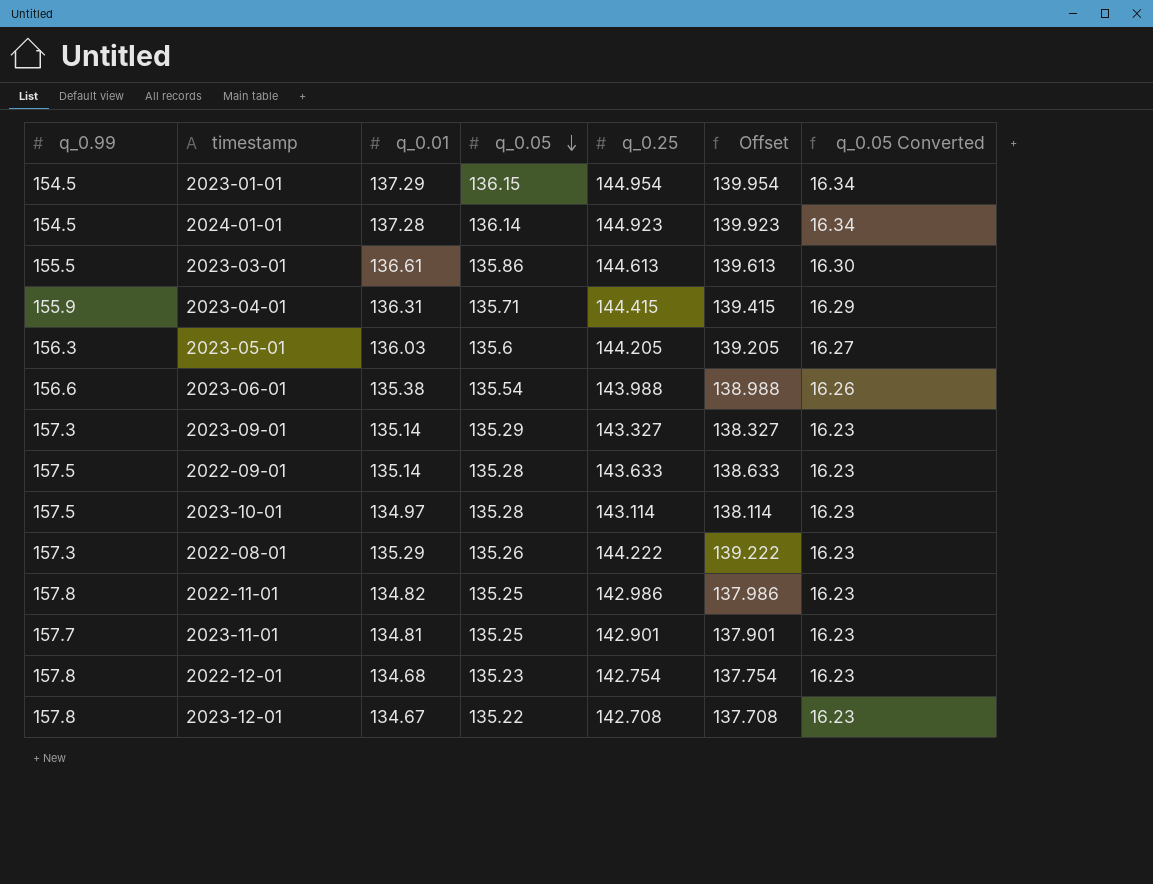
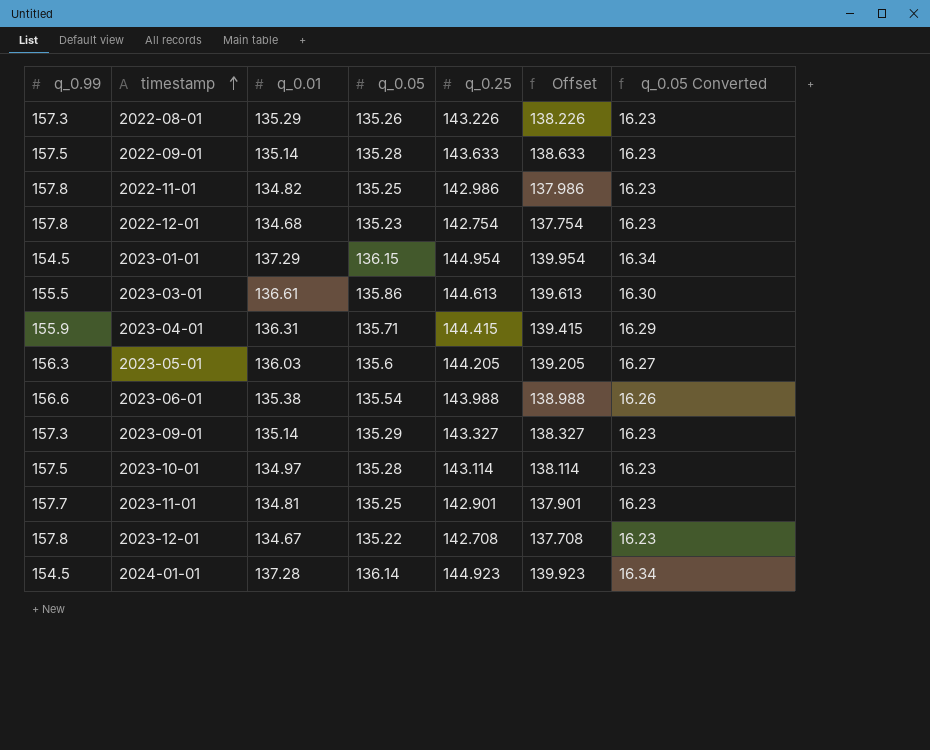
row order: q_0.05 descending -> timestamp ascending
2022-08-01 | q_0.25: 144.222 -> 143.226
2022-08-01 | Offset: 139.222 -> 138.226

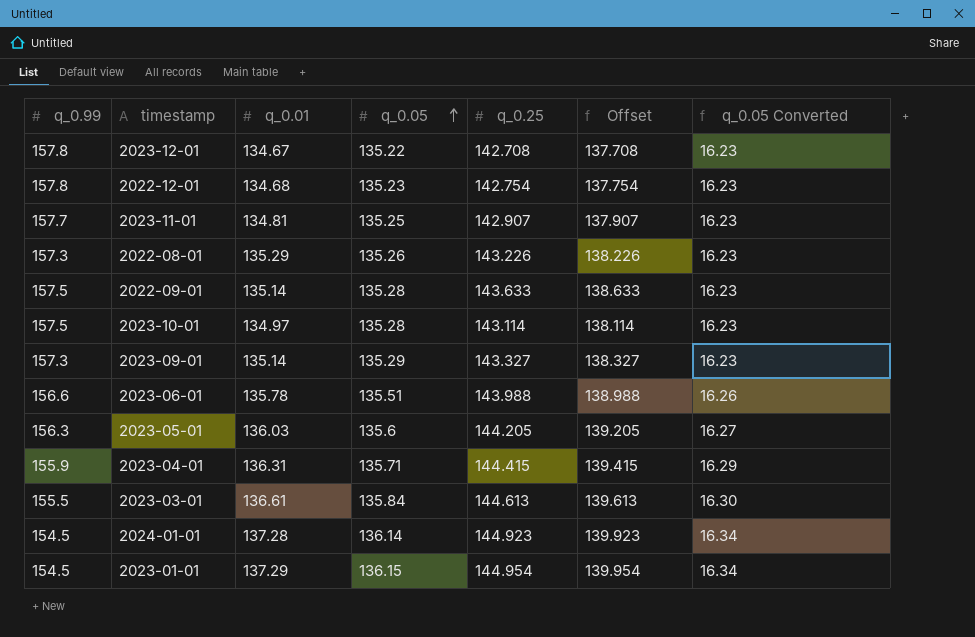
row order: timestamp ascending -> q_0.05 ascending
row 2022-11-01: 157.8 | 134.82 | 135.25 | 142.986 | 137.986 | 16.23 -> none
2023-11-01 | q_0.25: 142.901 -> 142.907
2023-11-01 | Offset: 137.901 -> 137.907
2023-06-01 | q_0.01: 135.38 -> 135.78
2023-06-01 | q_0.05: 135.54 -> 135.51
2023-03-01 | q_0.05: 135.86 -> 135.84

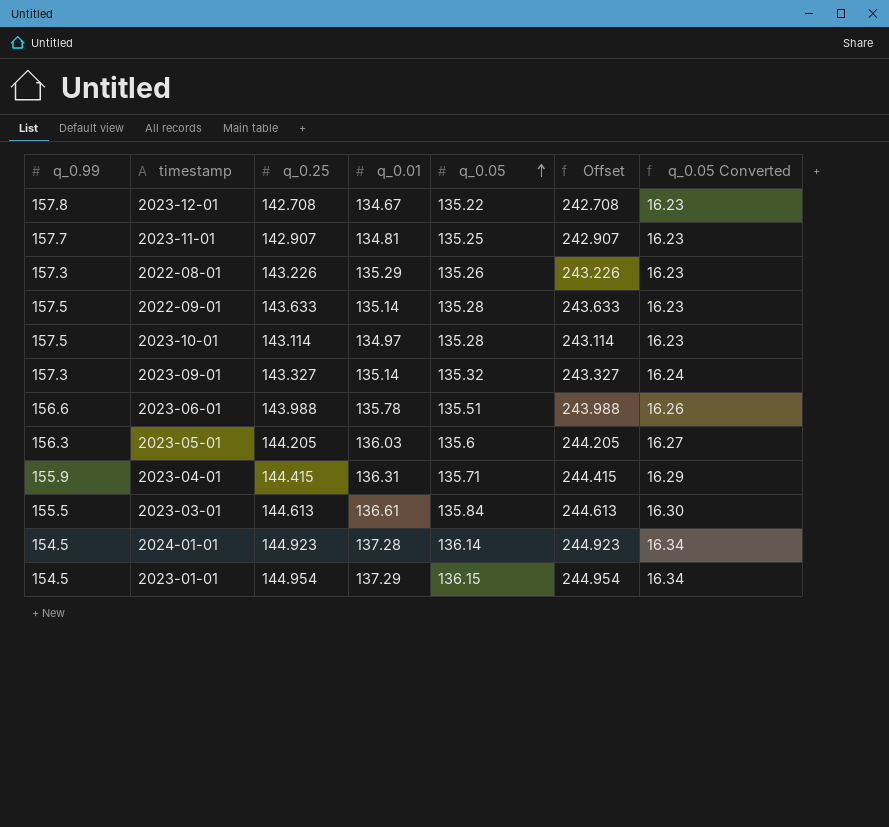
column q_0.25 | position: 5 -> 3
column Offset | formula: [q_0.25] - 5 -> [q_0.25] + 100
row 2022-12-01: 157.8 | 134.68 | 135.23 | 142.754 | 137.754 | 16.23 -> none
2023-09-01 | q_0.05: 135.29 -> 135.32
2023-09-01 | q_0.05 Converted: 16.23 -> 16.24

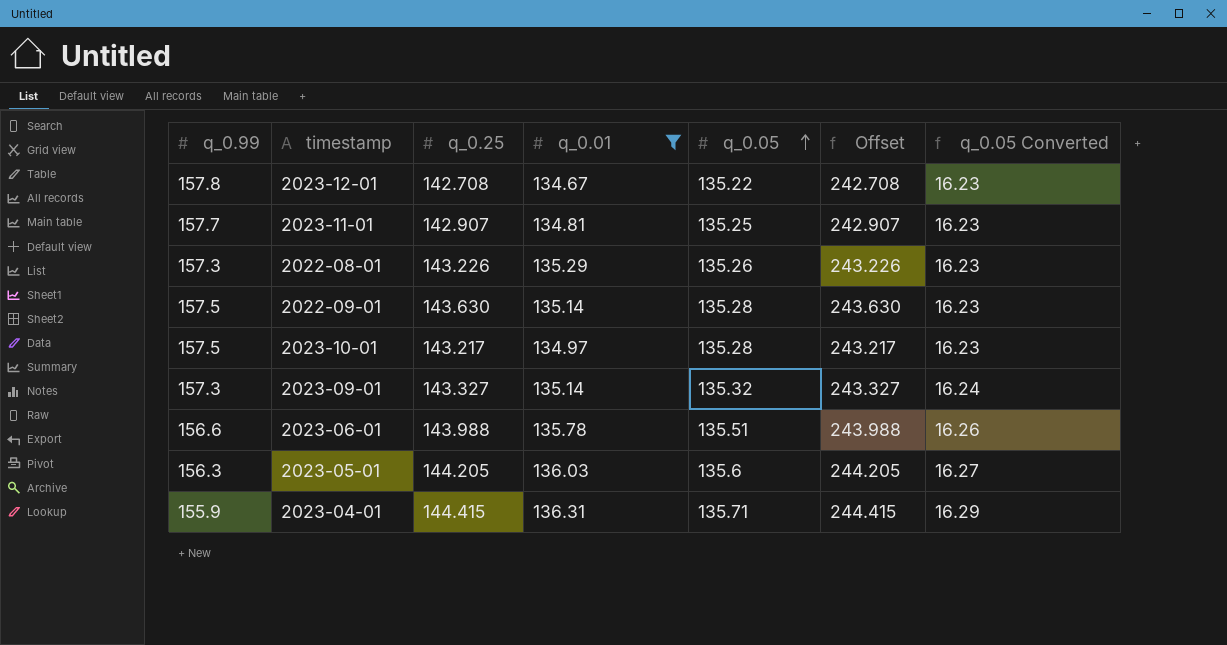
filter: none -> q_0.01 <= 136.31
2022-09-01 | q_0.25: 143.633 -> 143.630
2022-09-01 | Offset: 243.633 -> 243.630
2023-10-01 | q_0.25: 143.114 -> 143.217
2023-10-01 | Offset: 243.114 -> 243.217

